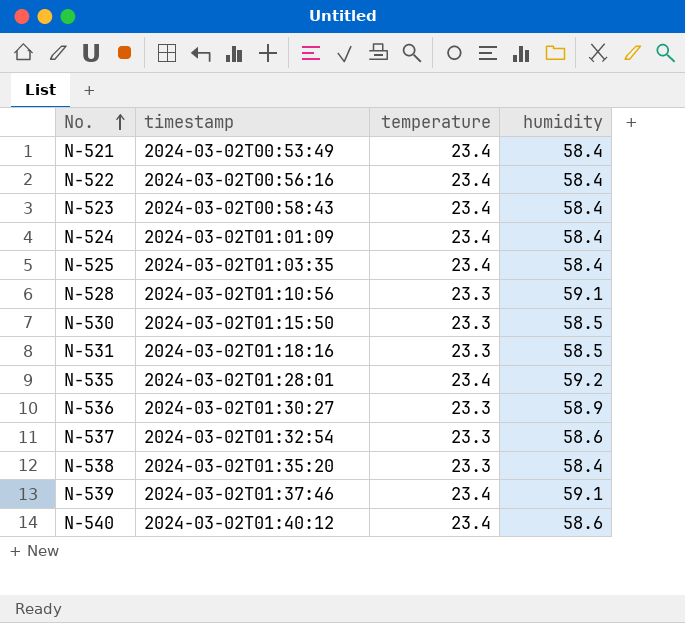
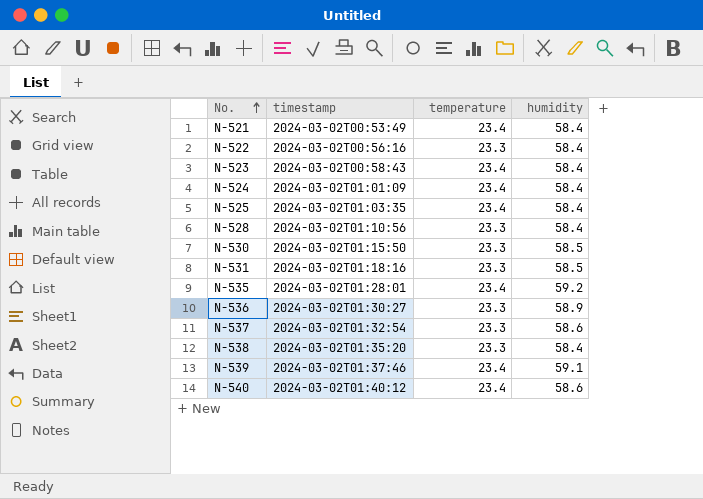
N-522 | temperature: 23.4 -> 23.3
N-528 | humidity: 59.1 -> 58.4

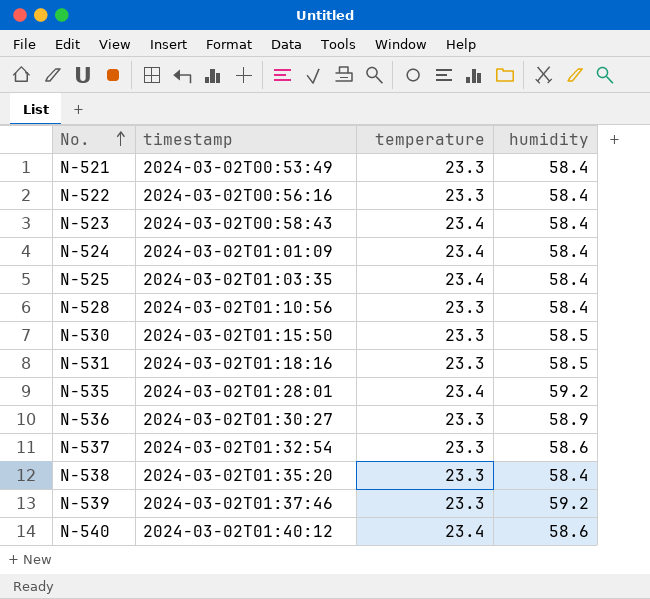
N-521 | temperature: 23.4 -> 23.3
N-539 | temperature: 23.4 -> 23.3
N-539 | humidity: 59.1 -> 59.2

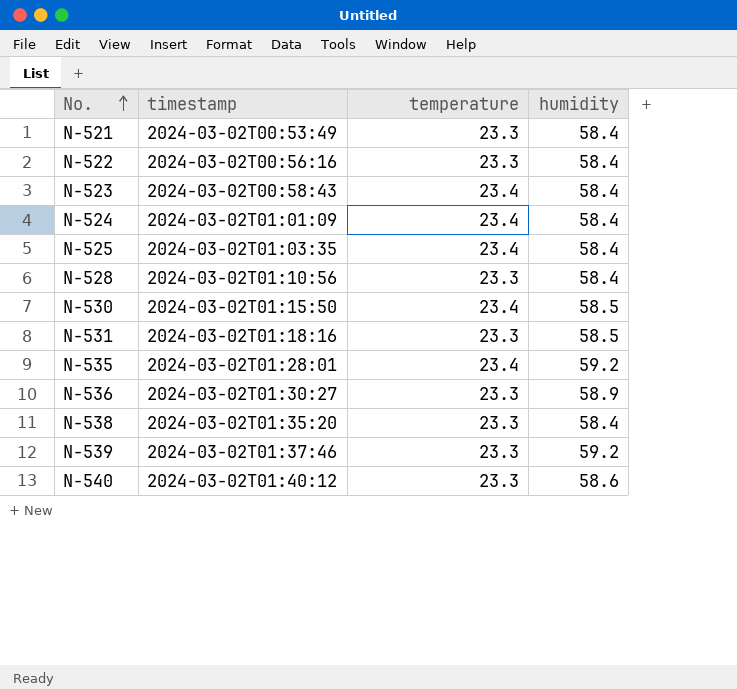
row N-537: 2024-03-02T01:32:54 | 23.3 | 58.6 -> none
N-530 | temperature: 23.3 -> 23.4
N-540 | temperature: 23.4 -> 23.3

